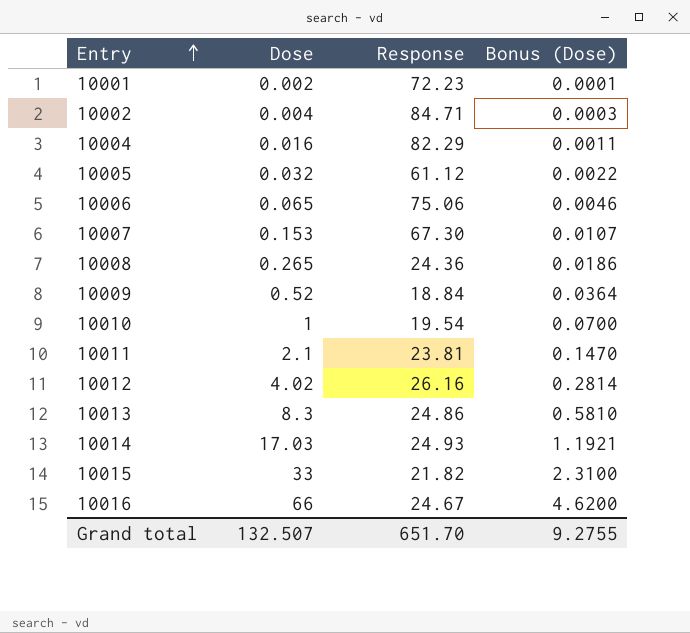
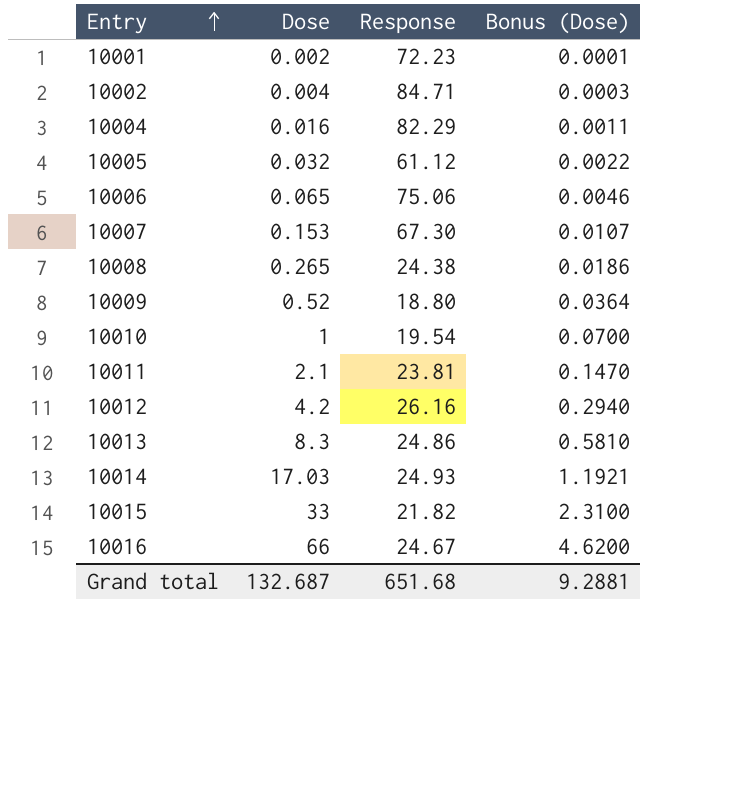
10008 | Response: 24.36 -> 24.38
10009 | Response: 18.84 -> 18.80
10012 | Dose: 4.02 -> 4.2
10012 | Bonus (Dose): 0.2814 -> 0.2940
Grand total | Dose: 132.507 -> 132.687
Grand total | Response: 651.70 -> 651.68
Grand total | Bonus (Dose): 9.2755 -> 9.2881

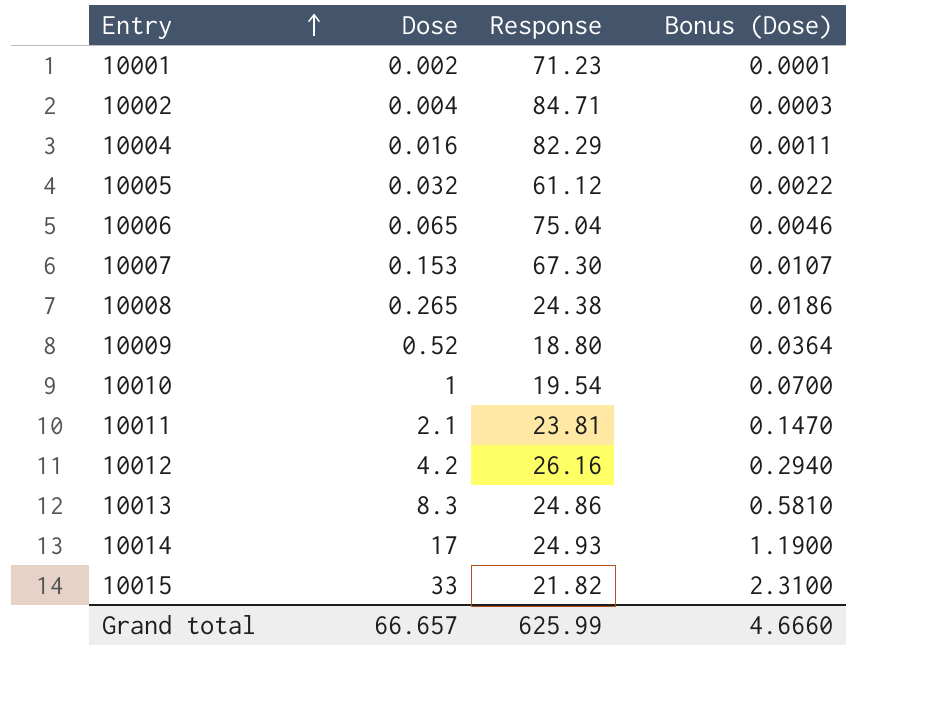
row 10016: 66 | 24.67 | 4.6200 -> none
10001 | Response: 72.23 -> 71.23
10006 | Response: 75.06 -> 75.04
10014 | Dose: 17.03 -> 17
10014 | Bonus (Dose): 1.1921 -> 1.1900
Grand total | Dose: 132.687 -> 66.657
Grand total | Response: 651.68 -> 625.99
Grand total | Bonus (Dose): 9.2881 -> 4.6660

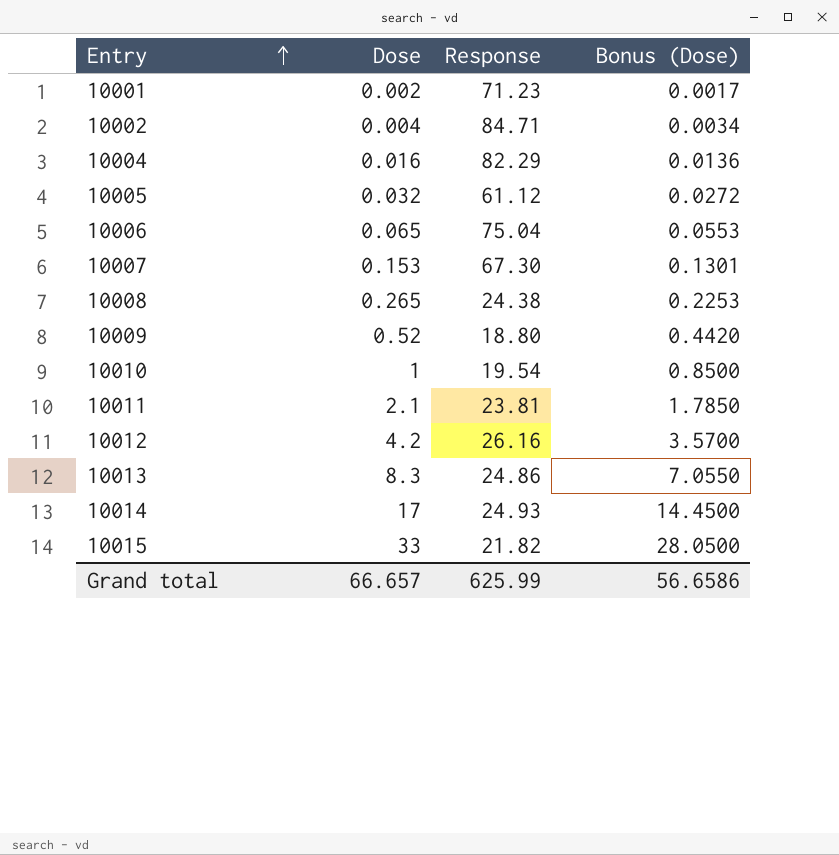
column Bonus (Dose) | formula: [Dose] * 0.07 -> [Dose] * 0.85
Grand total | Bonus (Dose): 4.6660 -> 56.6586

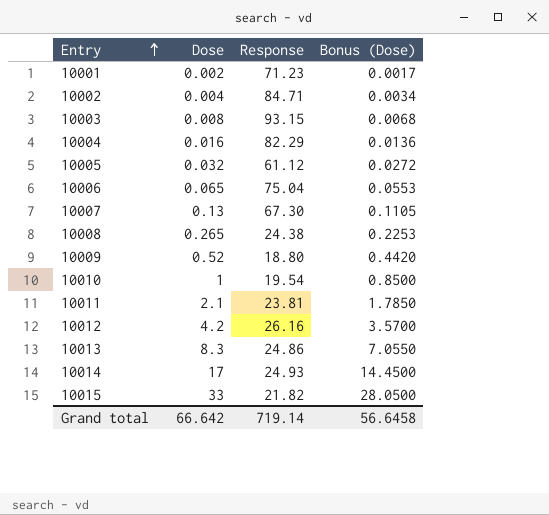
row 10003: none -> 0.008 | 93.15 | 0.0068
10007 | Dose: 0.153 -> 0.13
10007 | Bonus (Dose): 0.1301 -> 0.1105
Grand total | Dose: 66.657 -> 66.642
Grand total | Response: 625.99 -> 719.14
Grand total | Bonus (Dose): 56.6586 -> 56.6458

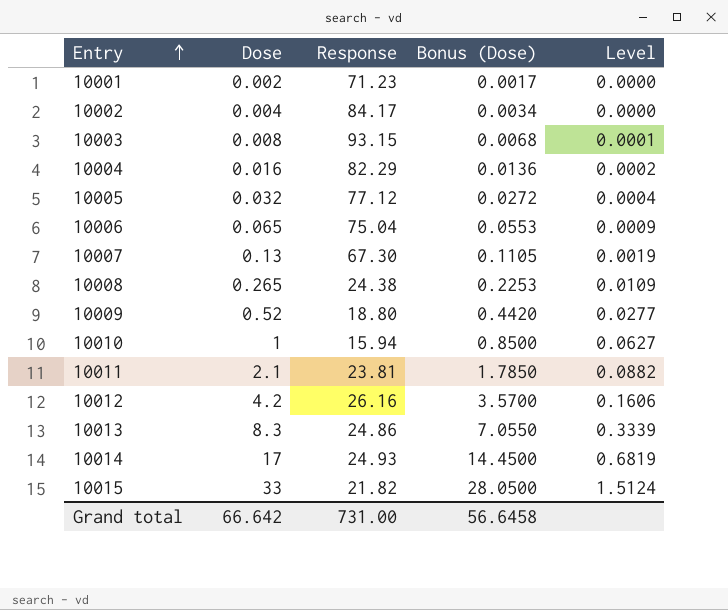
column Level | formula: none -> [Dose] / [Response]
10002 | Response: 84.71 -> 84.17
10005 | Response: 61.12 -> 77.12
10010 | Response: 19.54 -> 15.94
Grand total | Response: 719.14 -> 731.00

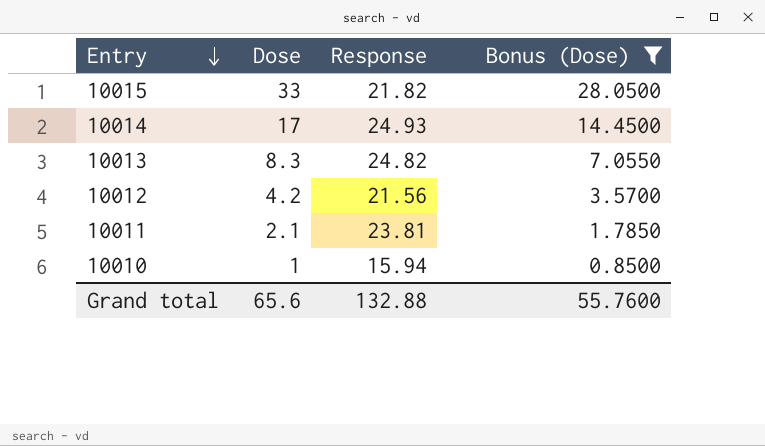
filter: none -> Bonus (Dose) >= 0.8500
row order: Entry ascending -> Entry descending
column Level | formula: [Dose] / [Response] -> none
10013 | Response: 24.86 -> 24.82
10012 | Response: 26.16 -> 21.56
Grand total | Dose: 66.642 -> 65.6
Grand total | Response: 731.00 -> 132.88
Grand total | Bonus (Dose): 56.6458 -> 55.7600

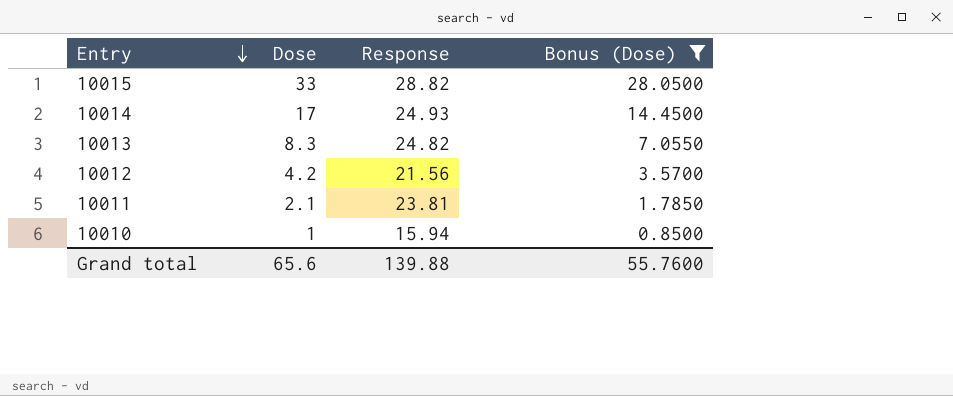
10015 | Response: 21.82 -> 28.82
Grand total | Response: 132.88 -> 139.88

